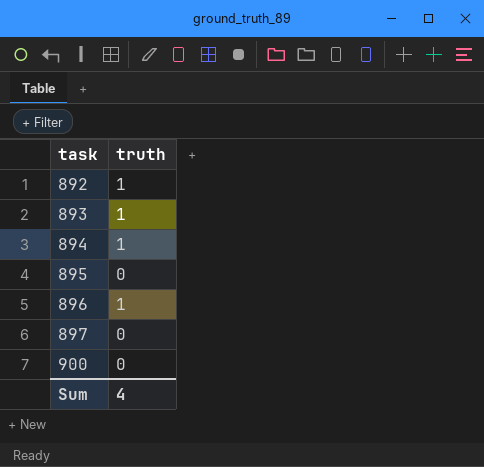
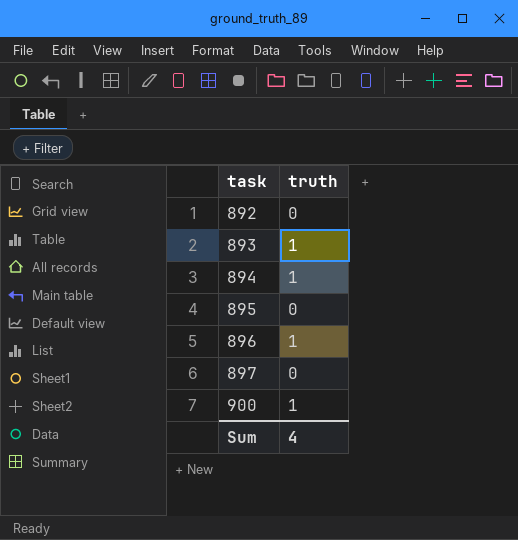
892 | truth: 1 -> 0
900 | truth: 0 -> 1

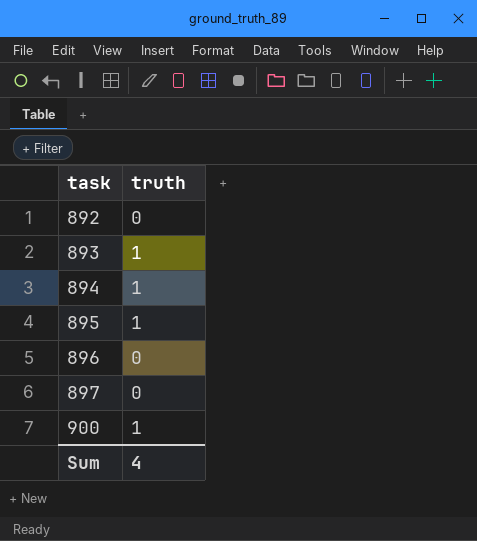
895 | truth: 0 -> 1
896 | truth: 1 -> 0

